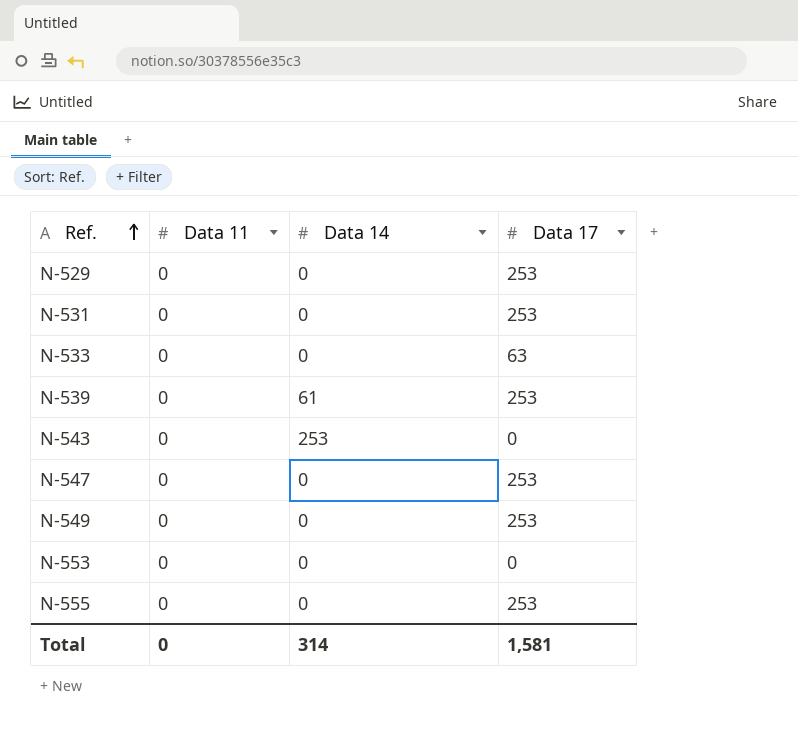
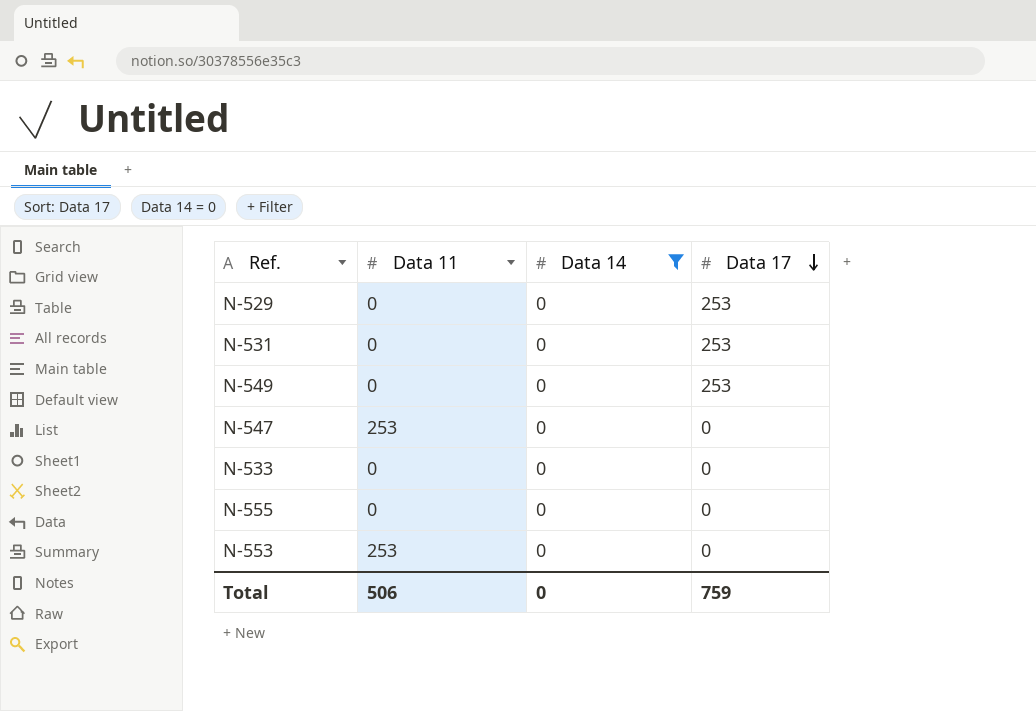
filter: none -> Data 14 = 0
row order: Ref. ascending -> Data 17 descending
N-547 | Data 11: 0 -> 253
N-547 | Data 17: 253 -> 0
N-533 | Data 17: 63 -> 0
N-555 | Data 17: 253 -> 0
N-553 | Data 11: 0 -> 253
Total | Data 11: 0 -> 506
Total | Data 14: 314 -> 0
Total | Data 17: 1,581 -> 759

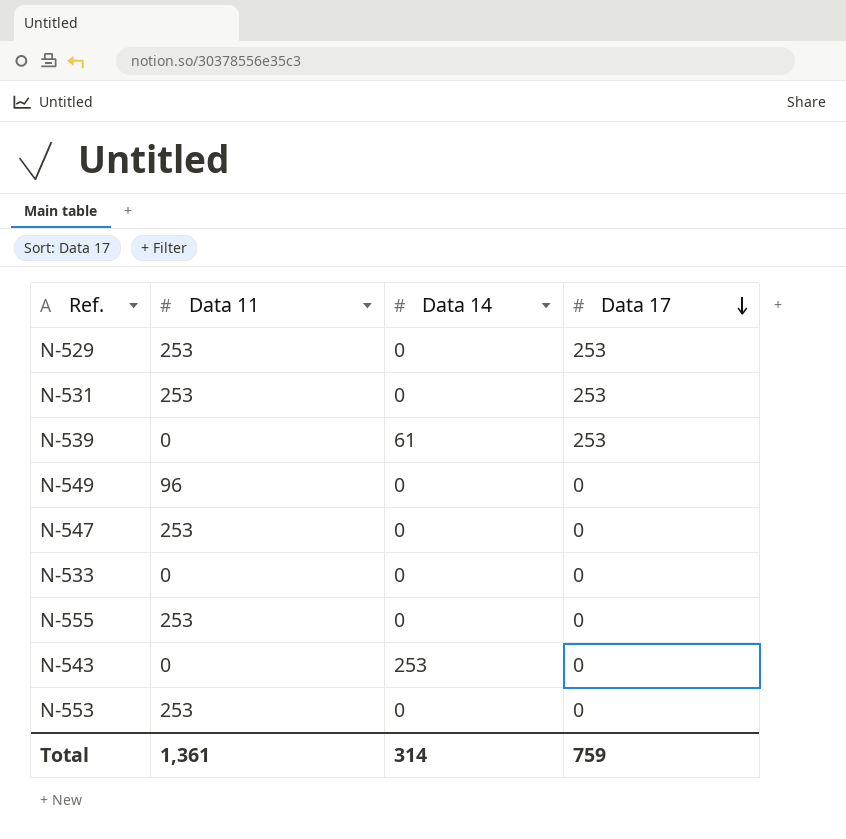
filter: Data 14 = 0 -> none
N-529 | Data 11: 0 -> 253
N-531 | Data 11: 0 -> 253
N-549 | Data 11: 0 -> 96
N-549 | Data 17: 253 -> 0
N-555 | Data 11: 0 -> 253
Total | Data 11: 506 -> 1,361
Total | Data 14: 0 -> 314

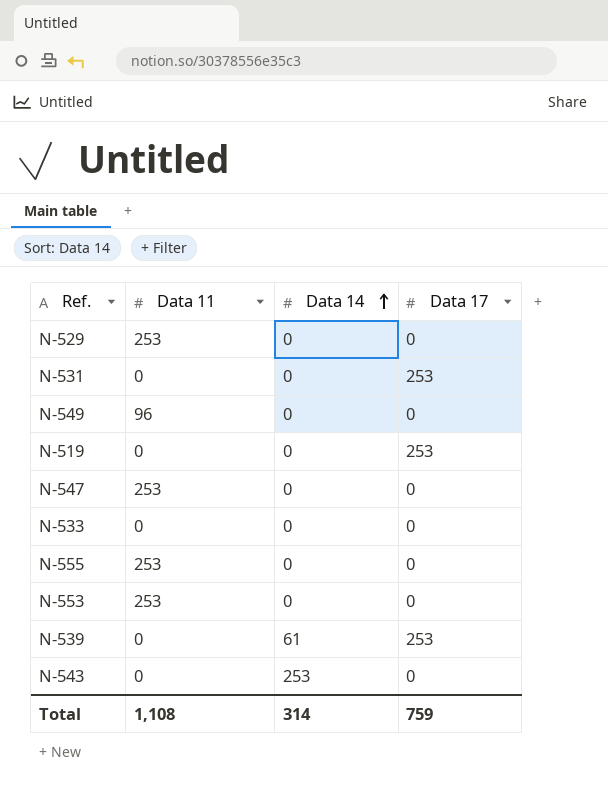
row order: Data 17 descending -> Data 14 ascending
N-529 | Data 17: 253 -> 0
N-531 | Data 11: 253 -> 0
row N-519: none -> 0 | 0 | 253
Total | Data 11: 1,361 -> 1,108

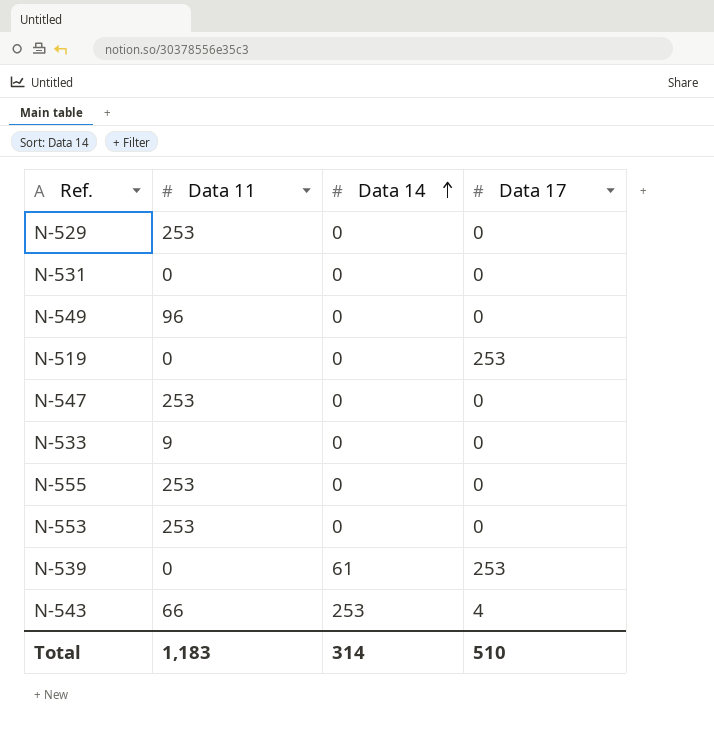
N-531 | Data 17: 253 -> 0
N-533 | Data 11: 0 -> 9
N-543 | Data 11: 0 -> 66
N-543 | Data 17: 0 -> 4
Total | Data 11: 1,108 -> 1,183
Total | Data 17: 759 -> 510

